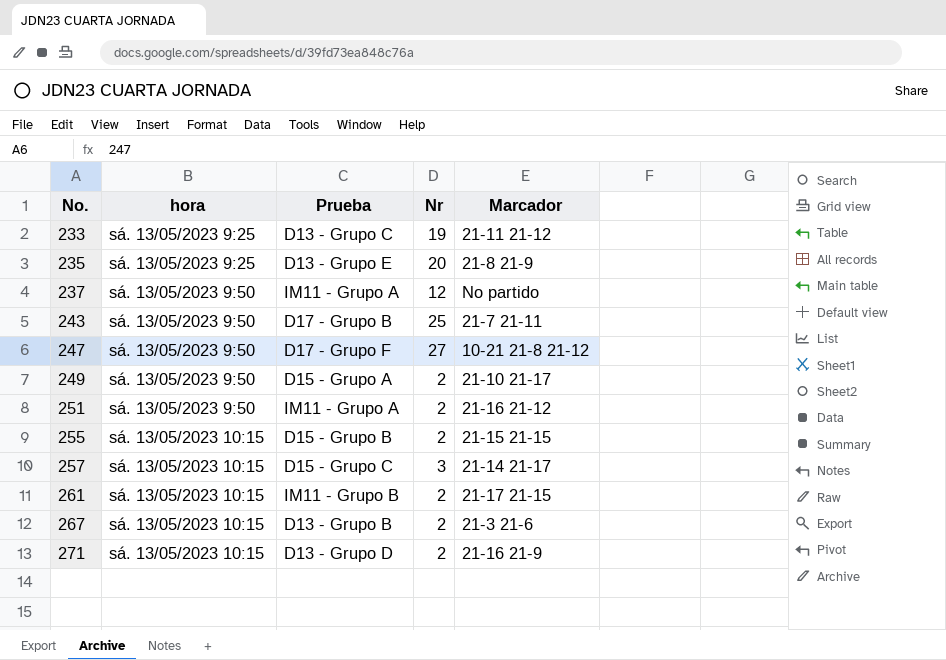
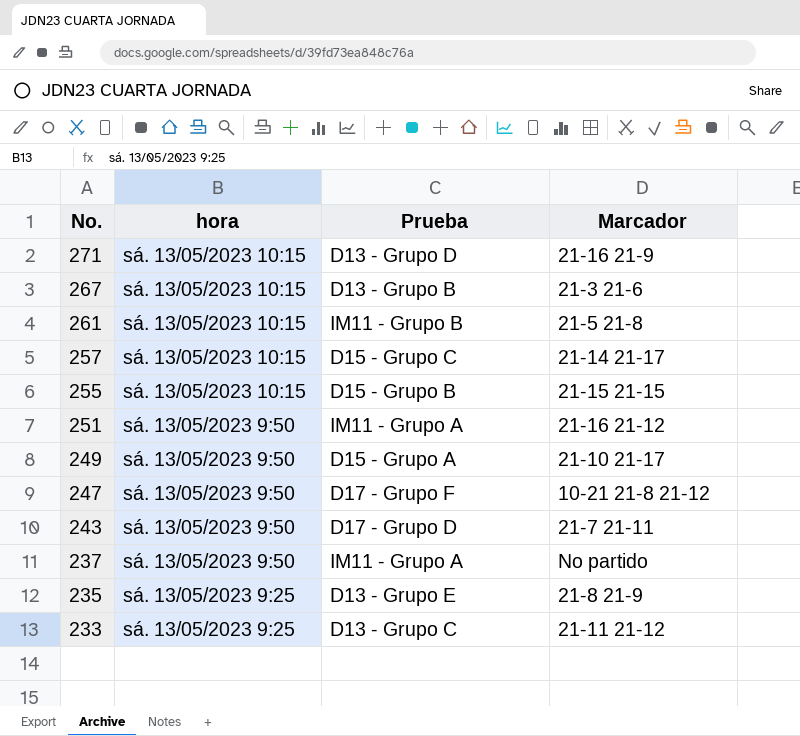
row order: No. ascending -> No. descending
column Nr | position: 4 -> none
261 | Marcador: 21-17 21-15 -> 21-5 21-8
243 | Prueba: D17 - Grupo B -> D17 - Grupo D

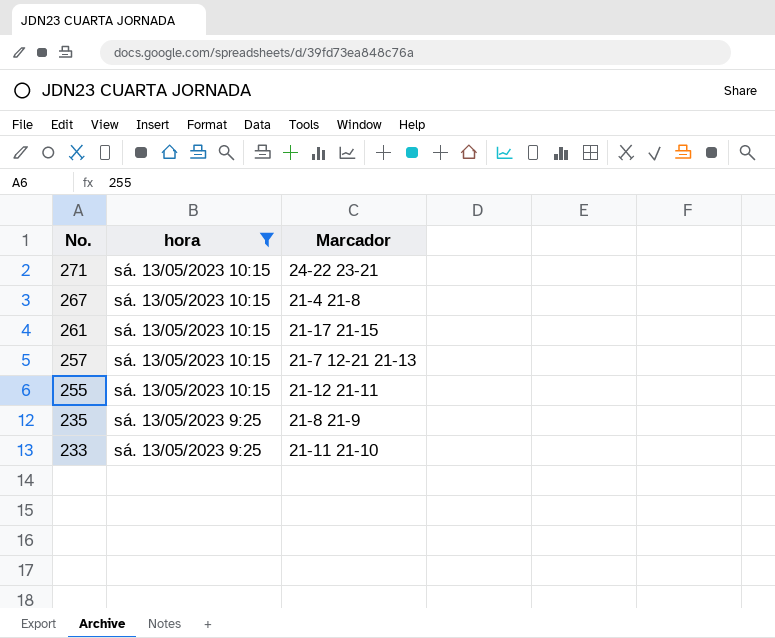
filter: none -> hora != sá. 13/05/2023 9:50
column Prueba | position: 3 -> none
271 | Marcador: 21-16 21-9 -> 24-22 23-21
267 | Marcador: 21-3 21-6 -> 21-4 21-8
261 | Marcador: 21-5 21-8 -> 21-17 21-15
257 | Marcador: 21-14 21-17 -> 21-7 12-21 21-13
255 | Marcador: 21-15 21-15 -> 21-12 21-11
233 | Marcador: 21-11 21-12 -> 21-11 21-10

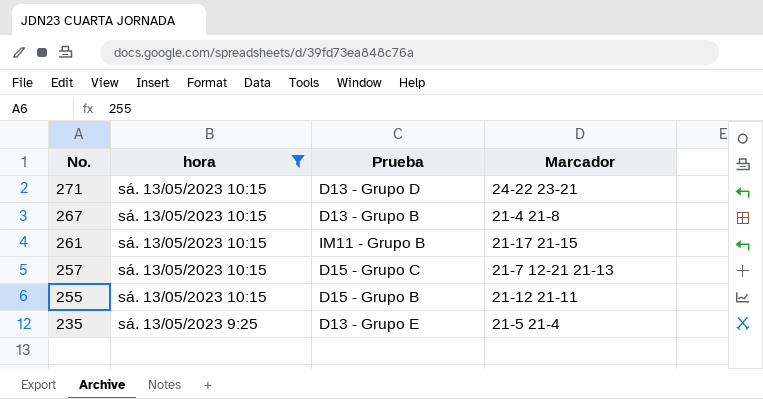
column Prueba | position: none -> 3
row 233: sá. 13/05/2023 9:25 | 21-11 21-10 -> none
235 | Marcador: 21-8 21-9 -> 21-5 21-4

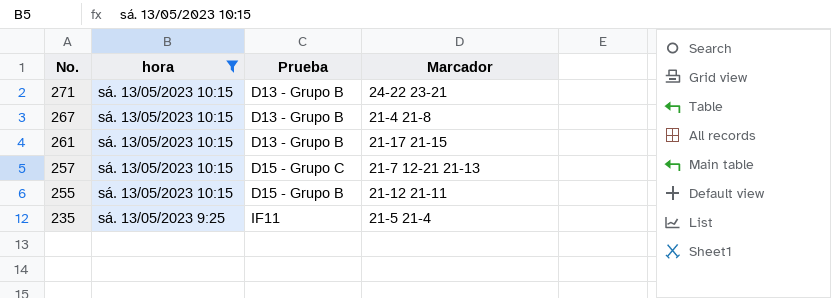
271 | Prueba: D13 - Grupo D -> D13 - Grupo B
261 | Prueba: IM11 - Grupo B -> D13 - Grupo B
235 | Prueba: D13 - Grupo E -> IF11

